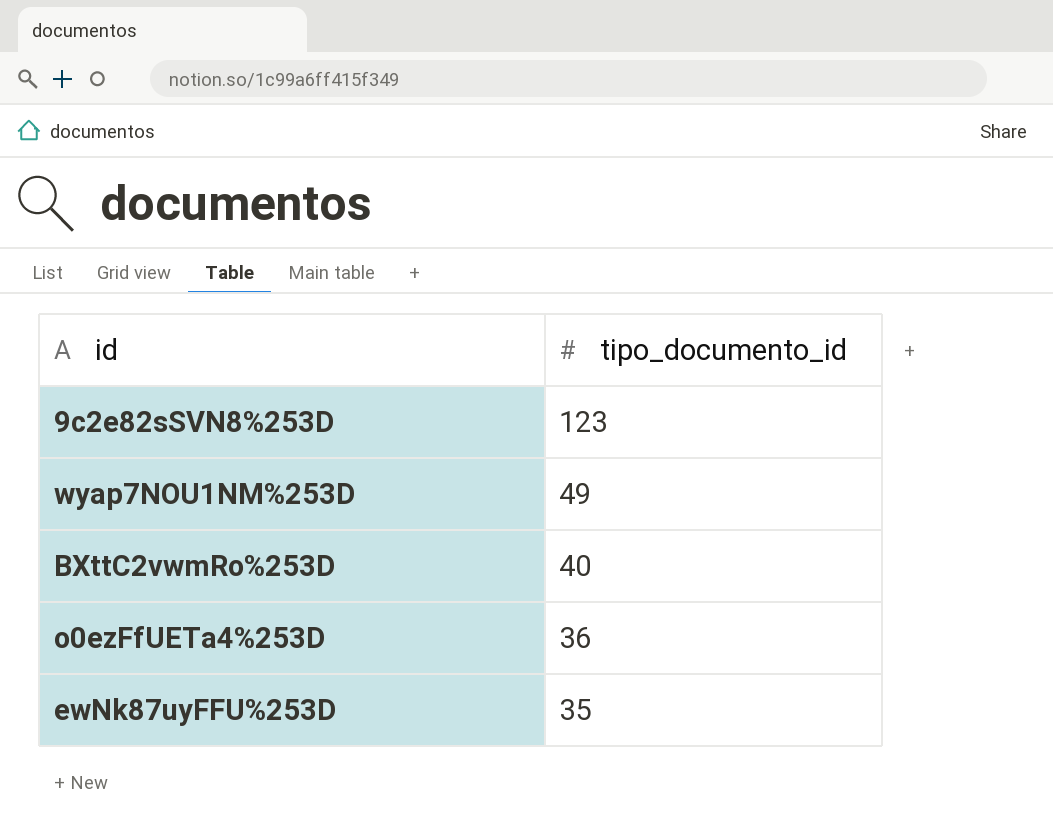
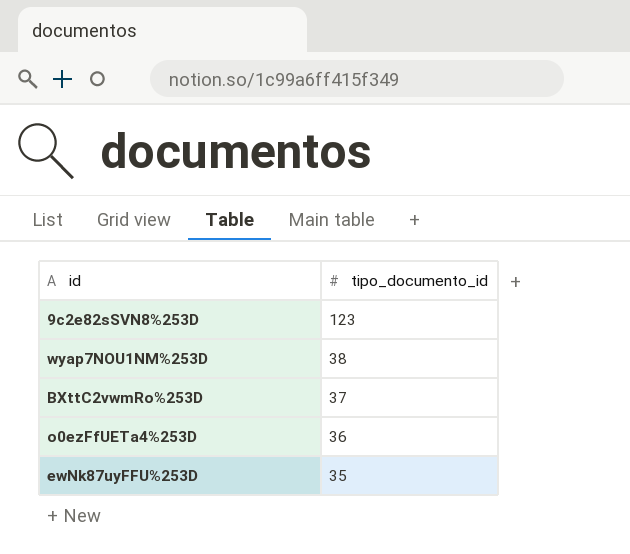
wyap7NOU1NM%253D | tipo_documento_id: 49 -> 38
BXttC2vwmRo%253D | tipo_documento_id: 40 -> 37

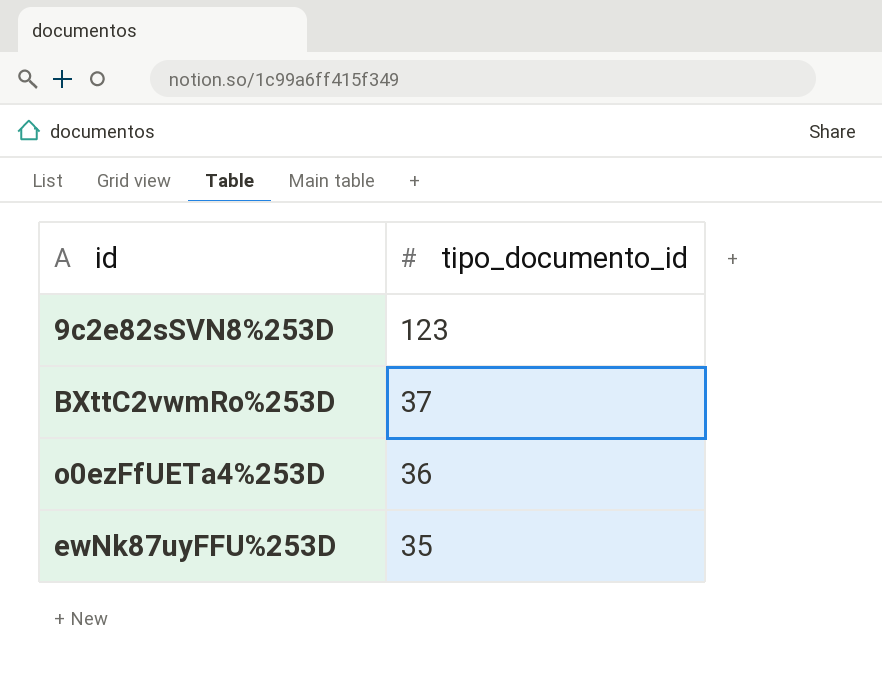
row wyap7NOU1NM%253D: 38 -> none

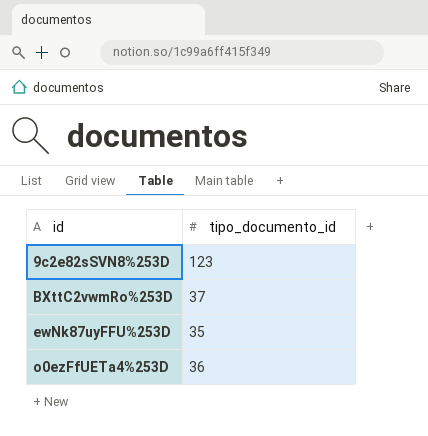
row order: tipo_documento_id descending -> id ascending

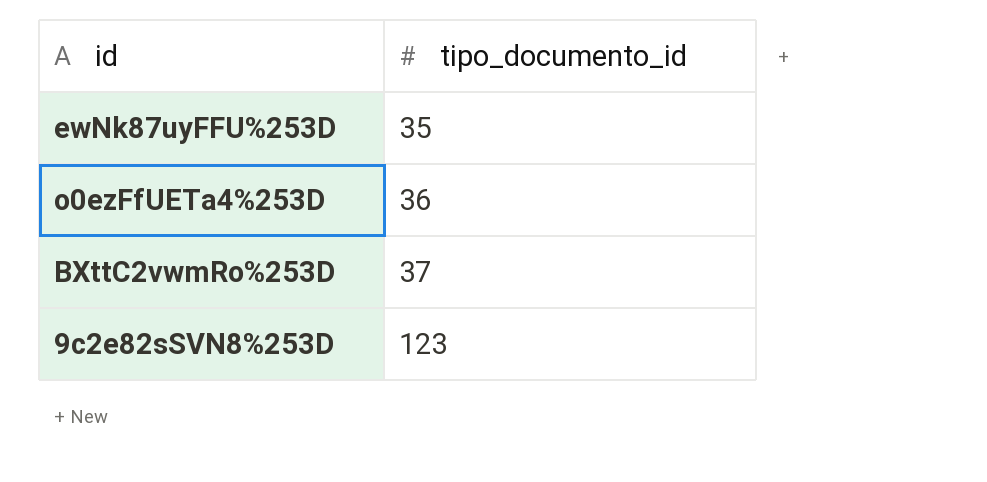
row order: id ascending -> tipo_documento_id ascending

